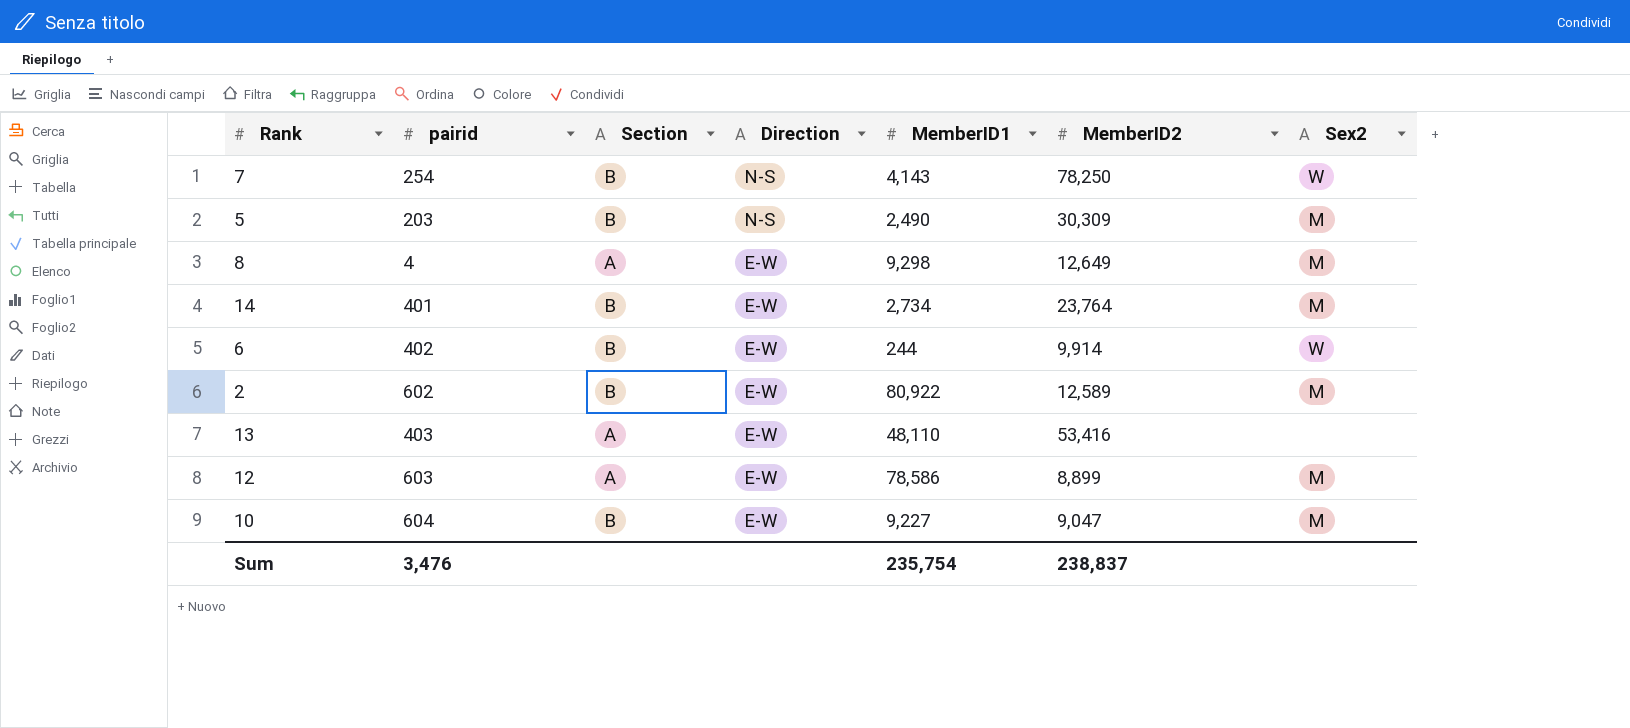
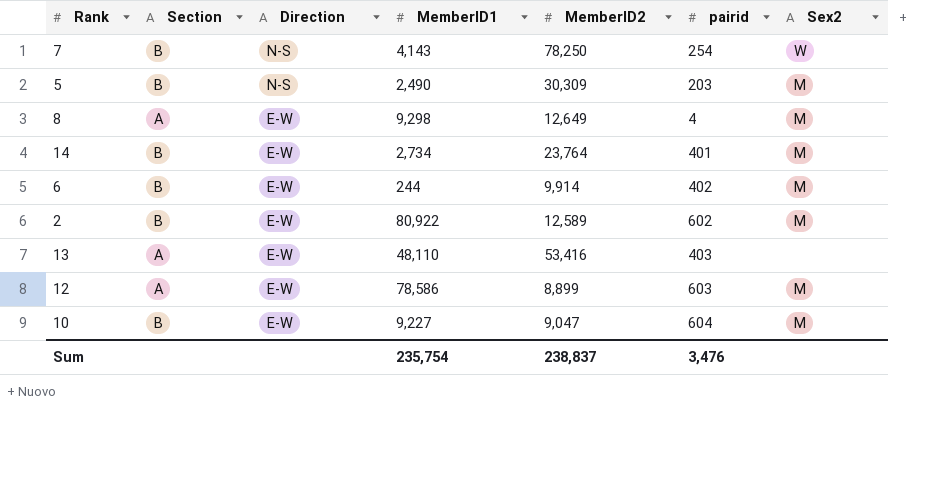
column pairid | position: 2 -> 6
6 | Sex2: W -> M

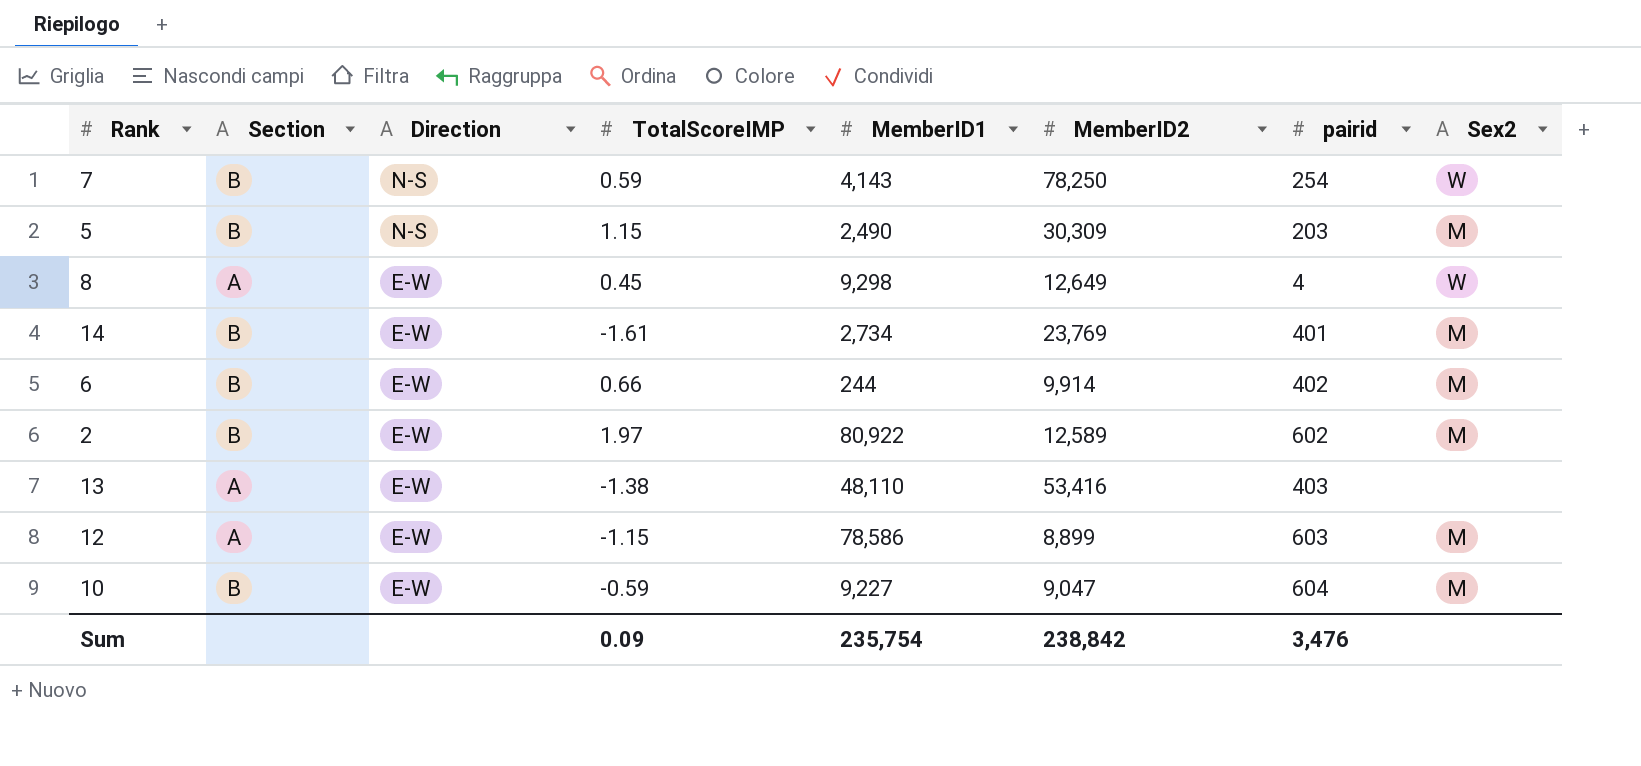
column TotalScoreIMP | position: none -> 4
8 | Sex2: M -> W
14 | MemberID2: 23,764 -> 23,769
Sum | MemberID2: 238,837 -> 238,842

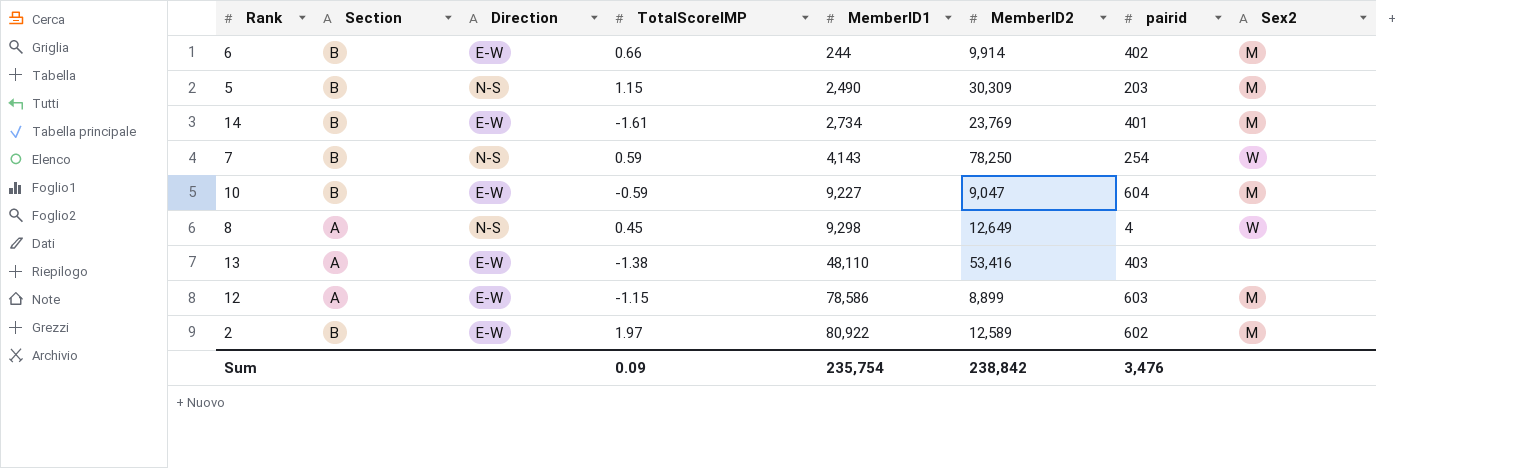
row order: Direction descending -> MemberID1 ascending
8 | Direction: E-W -> N-S

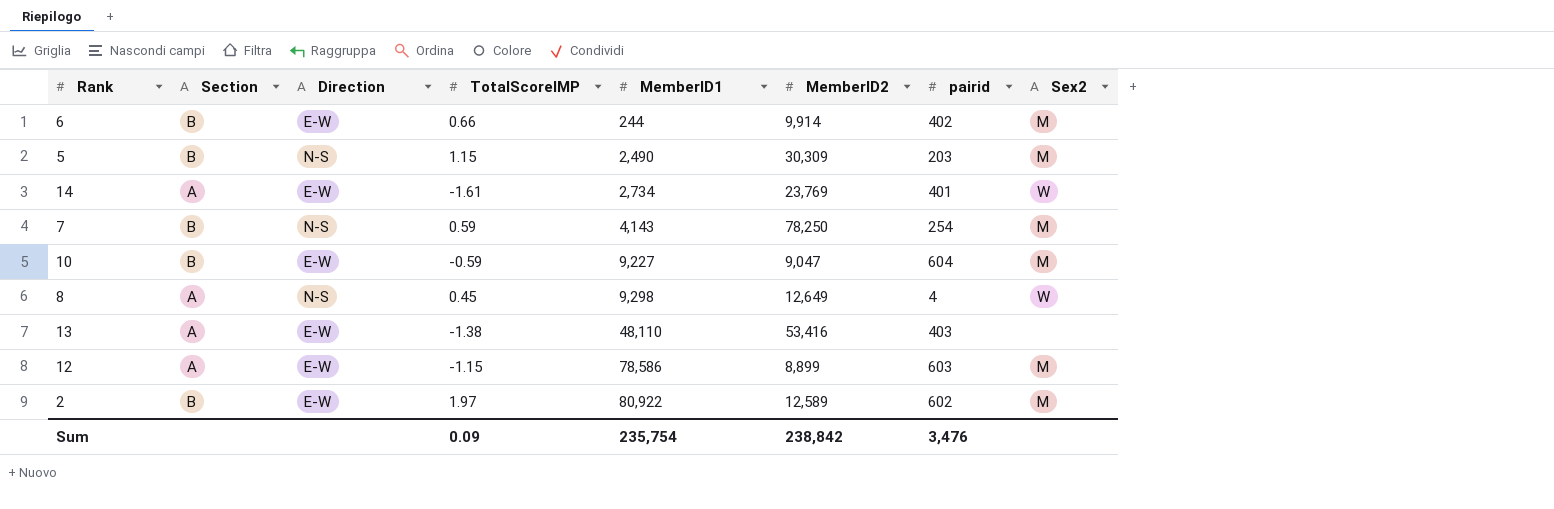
14 | Section: B -> A
14 | Sex2: M -> W
7 | Sex2: W -> M

